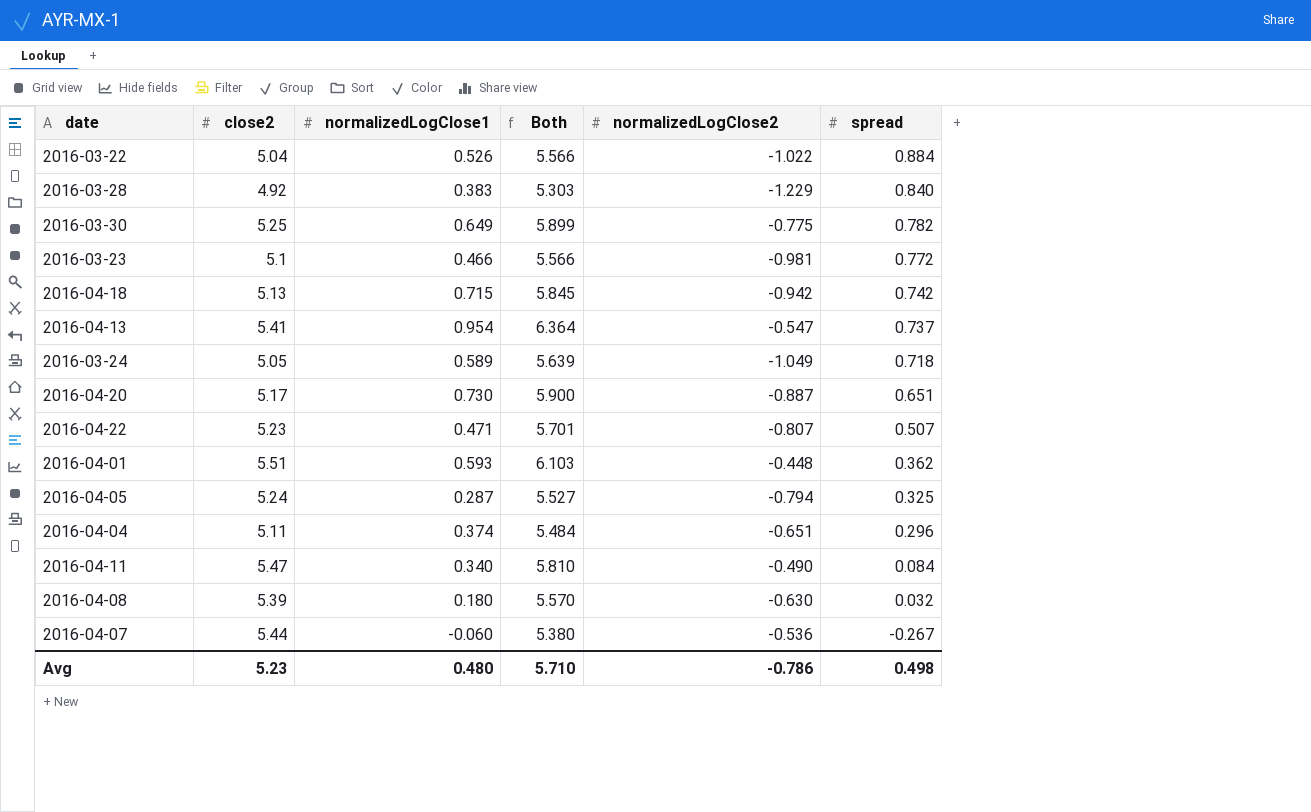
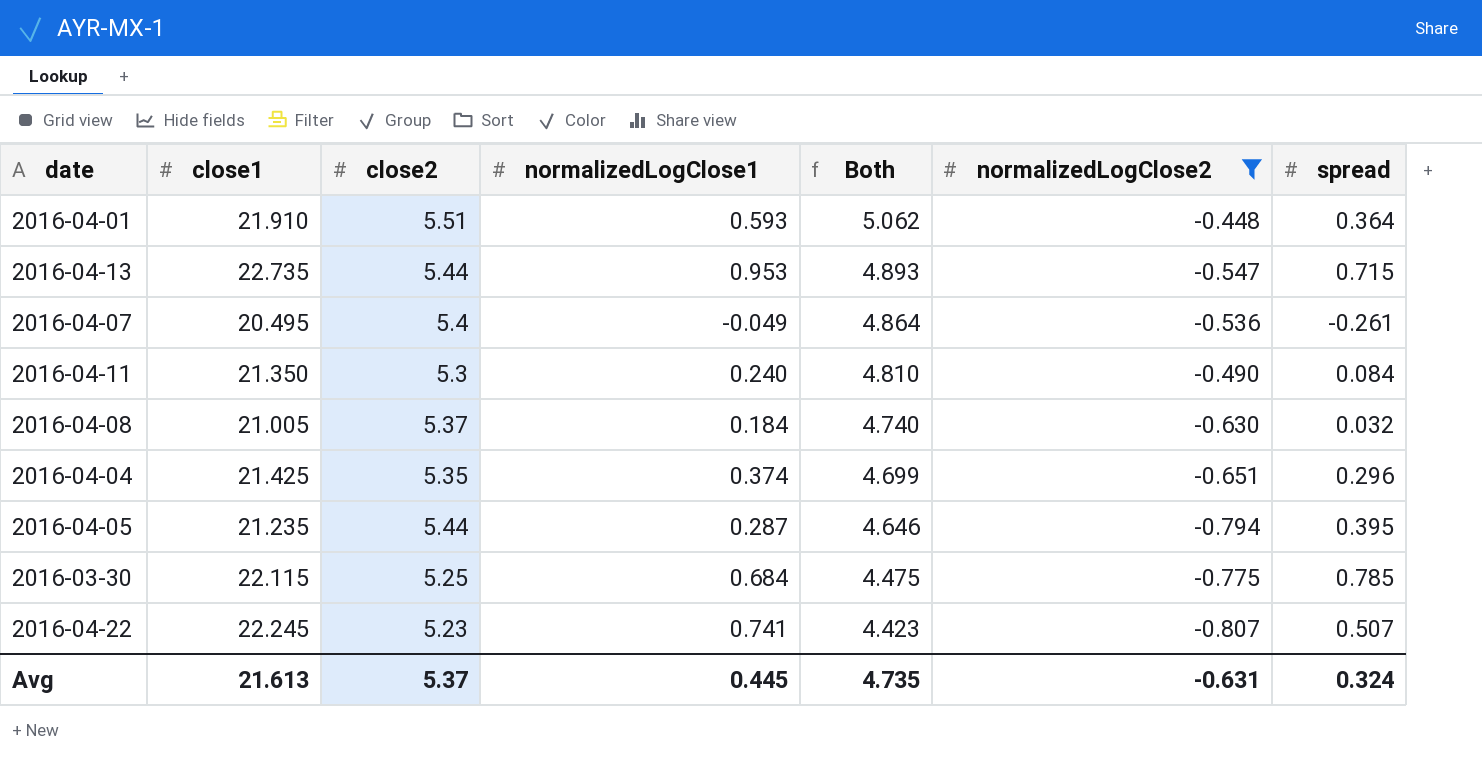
filter: none -> normalizedLogClose2 >= -0.807
row order: spread descending -> Both descending
column close1 | position: none -> 2
column Both | formula: [close2] + [normalizedLogClose1] -> [close2] + [normalizedLogClose2]
2016-04-01 | spread: 0.362 -> 0.364
2016-04-13 | close2: 5.41 -> 5.44
2016-04-13 | normalizedLogClose1: 0.954 -> 0.953
2016-04-13 | spread: 0.737 -> 0.715
2016-04-07 | close2: 5.44 -> 5.4
2016-04-07 | normalizedLogClose1: -0.060 -> -0.049
2016-04-07 | spread: -0.267 -> -0.261
2016-04-11 | close2: 5.47 -> 5.3
2016-04-11 | normalizedLogClose1: 0.340 -> 0.240
2016-04-08 | close2: 5.39 -> 5.37
2016-04-08 | normalizedLogClose1: 0.180 -> 0.184
2016-04-04 | close2: 5.11 -> 5.35
2016-04-05 | close2: 5.24 -> 5.44
2016-04-05 | spread: 0.325 -> 0.395
2016-03-30 | normalizedLogClose1: 0.649 -> 0.684
2016-03-30 | spread: 0.782 -> 0.785
2016-04-22 | normalizedLogClose1: 0.471 -> 0.741
Avg | close2: 5.23 -> 5.37
Avg | normalizedLogClose1: 0.480 -> 0.445
Avg | Both: 5.710 -> 4.735
Avg | normalizedLogClose2: -0.786 -> -0.631
Avg | spread: 0.498 -> 0.324

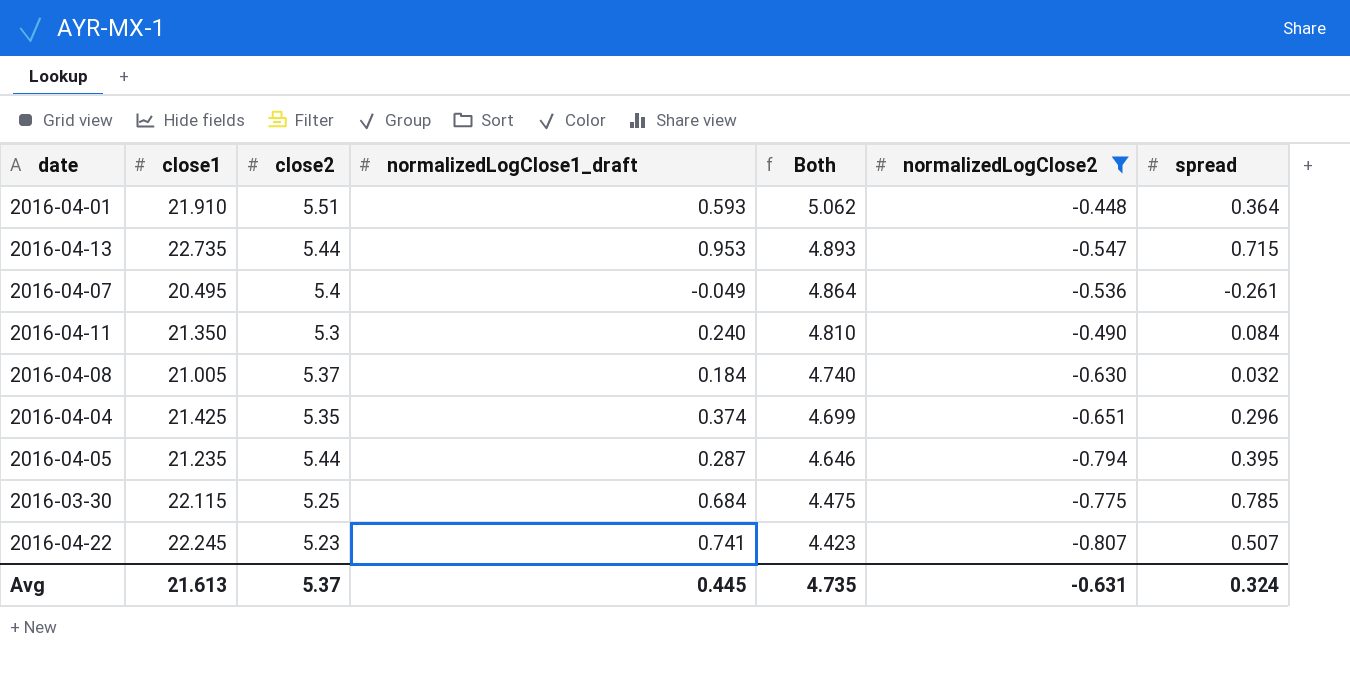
column name: normalizedLogClose1 -> normalizedLogClose1_draft

